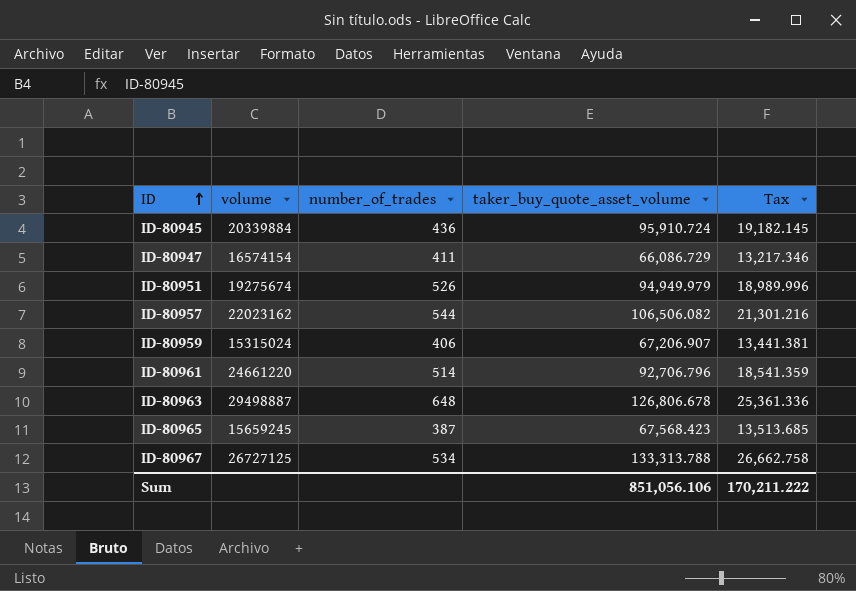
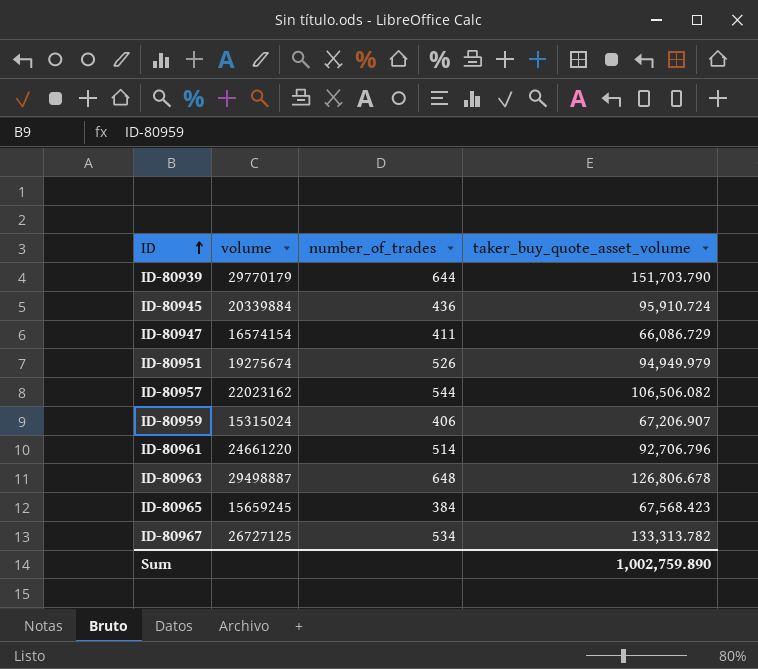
column Tax | formula: [taker_buy_quote_asset_volume] * 0.2 -> none
row ID-80939: none -> 29770179 | 644 | 151,703.790
ID-80965 | number_of_trades: 387 -> 384
ID-80967 | taker_buy_quote_asset_volume: 133,313.788 -> 133,313.782
Sum | taker_buy_quote_asset_volume: 851,056.106 -> 1,002,759.890

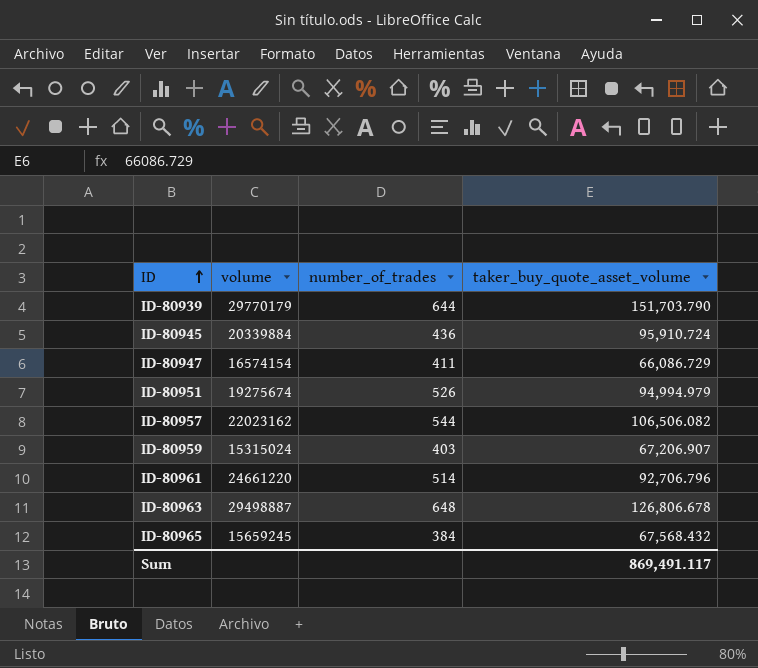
row ID-80967: 26727125 | 534 | 133,313.782 -> none
ID-80951 | taker_buy_quote_asset_volume: 94,949.979 -> 94,994.979
ID-80959 | number_of_trades: 406 -> 403
ID-80965 | taker_buy_quote_asset_volume: 67,568.423 -> 67,568.432
Sum | taker_buy_quote_asset_volume: 1,002,759.890 -> 869,491.117

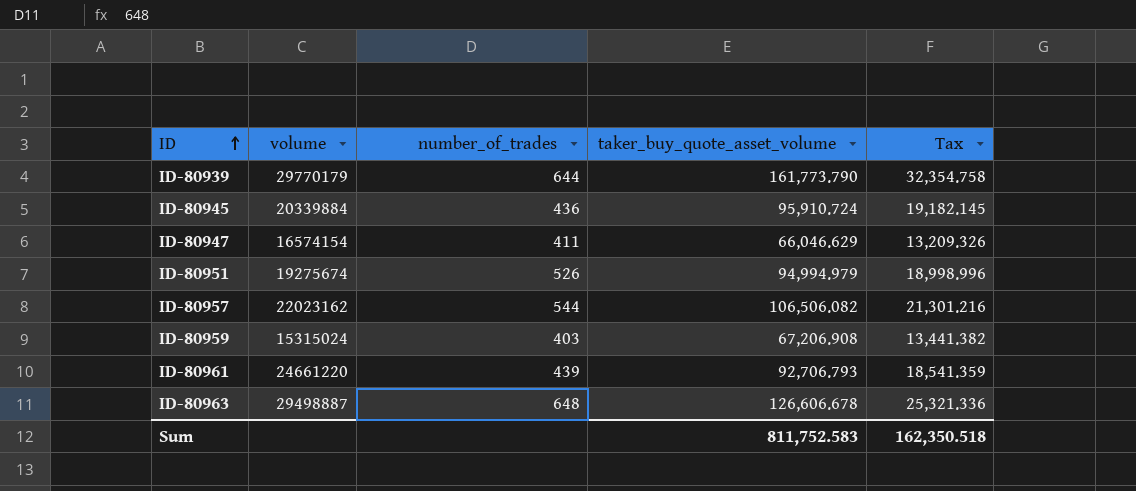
column Tax | formula: none -> [taker_buy_quote_asset_volume] * 0.2
row ID-80965: 15659245 | 384 | 67,568.432 -> none
ID-80939 | taker_buy_quote_asset_volume: 151,703.790 -> 161,773.790
ID-80947 | taker_buy_quote_asset_volume: 66,086.729 -> 66,046.629
ID-80959 | taker_buy_quote_asset_volume: 67,206.907 -> 67,206.908
ID-80961 | number_of_trades: 514 -> 439
ID-80961 | taker_buy_quote_asset_volume: 92,706.796 -> 92,706.793
ID-80963 | taker_buy_quote_asset_volume: 126,806.678 -> 126,606.678
Sum | taker_buy_quote_asset_volume: 869,491.117 -> 811,752.583

